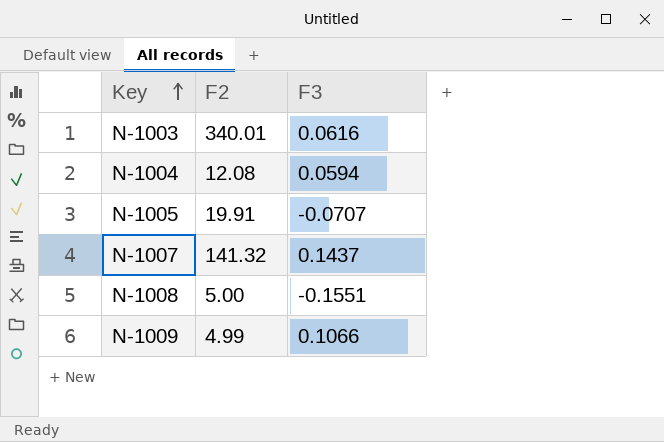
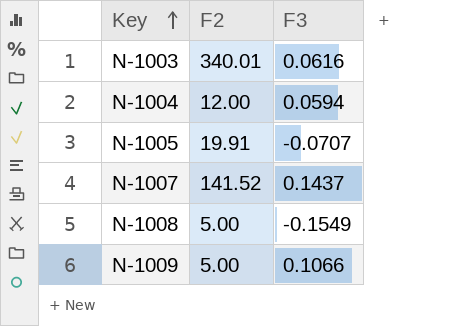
N-1004 | F2: 12.08 -> 12.00
N-1007 | F2: 141.32 -> 141.52
N-1008 | F3: -0.1551 -> -0.1549
N-1009 | F2: 4.99 -> 5.00

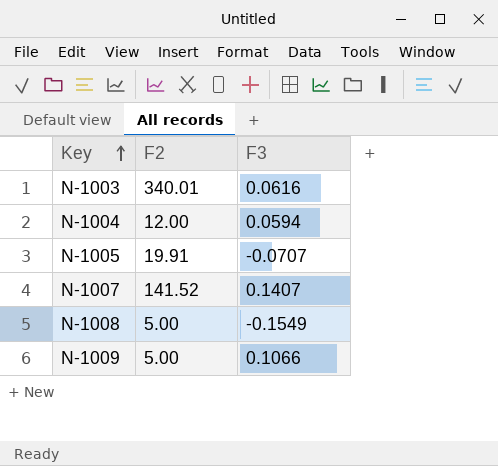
N-1007 | F3: 0.1437 -> 0.1407

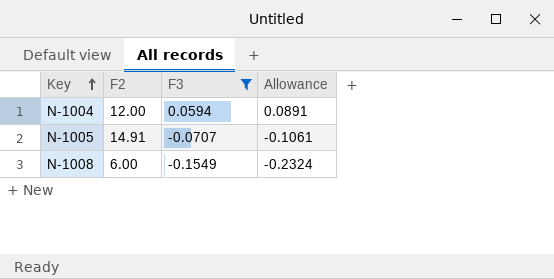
filter: none -> F3 <= 0.0594
column Allowance | formula: none -> [F3] * 1.5
N-1005 | F2: 19.91 -> 14.91
N-1008 | F2: 5.00 -> 6.00

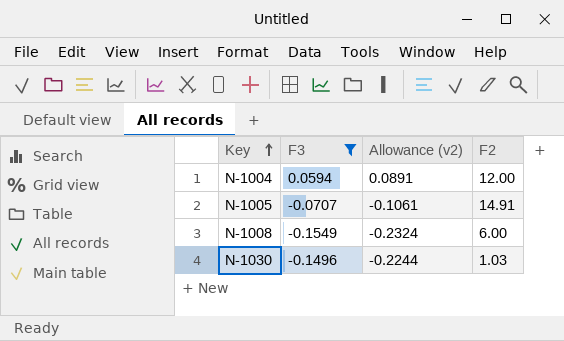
column name: Allowance -> Allowance (v2)
column F2 | position: 2 -> 4
row N-1030: none -> -0.1496 | -0.2244 | 1.03

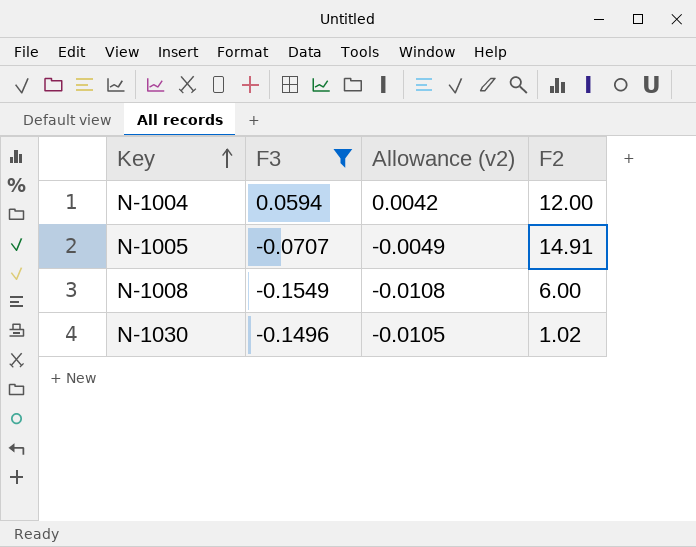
column Allowance (v2) | formula: [F3] * 1.5 -> [F3] * 0.07
N-1030 | F2: 1.03 -> 1.02

